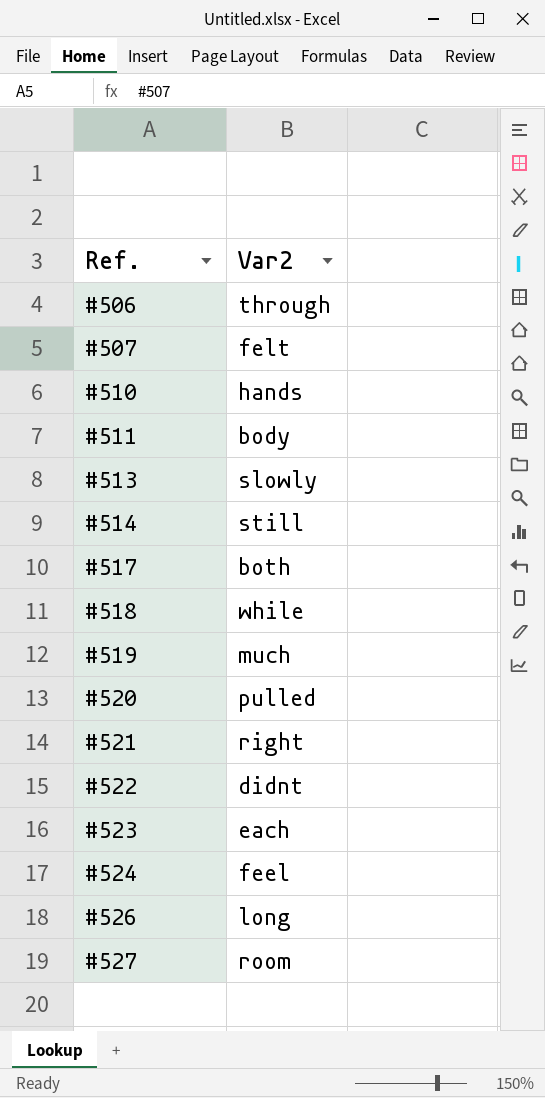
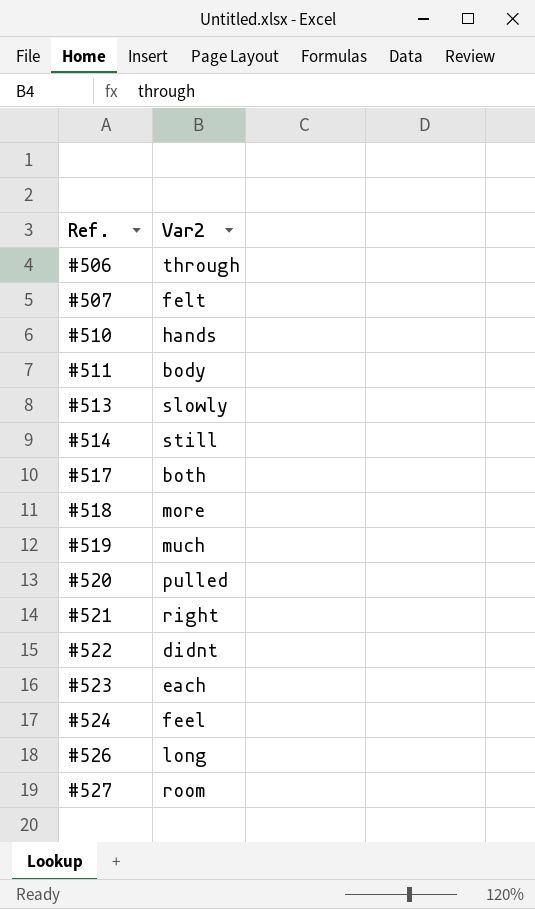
#518 | Var2: while -> more

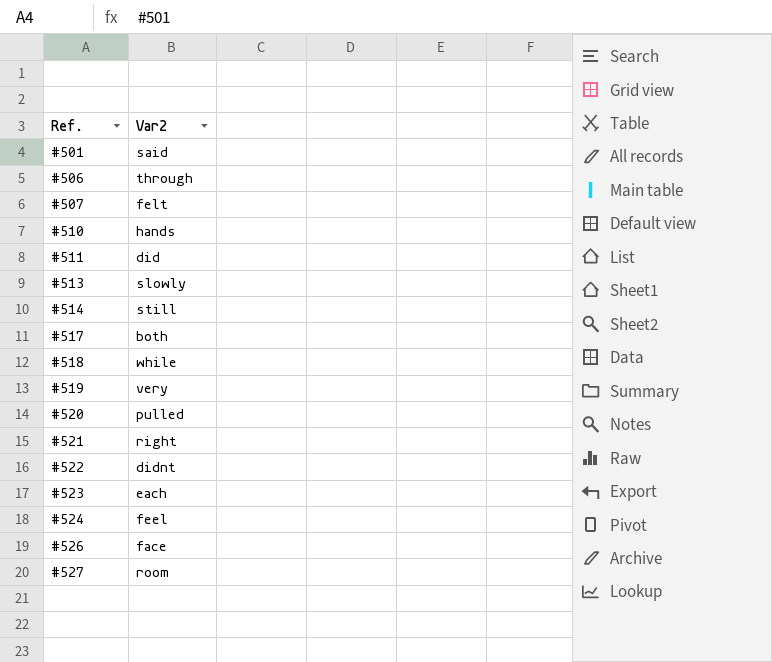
row #501: none -> said
#511 | Var2: body -> did
#518 | Var2: more -> while
#519 | Var2: much -> very
#526 | Var2: long -> face

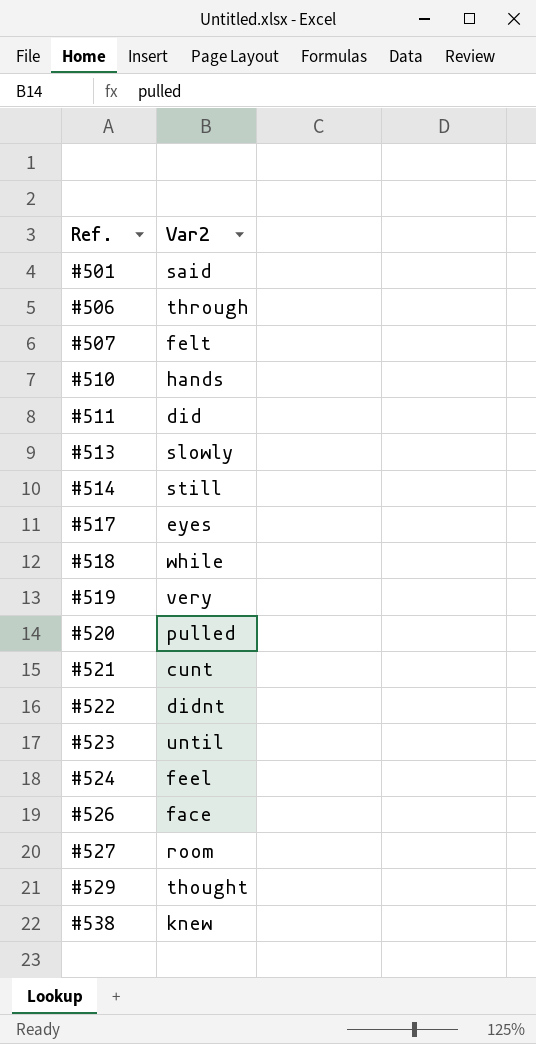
#517 | Var2: both -> eyes
#521 | Var2: right -> cunt
#523 | Var2: each -> until
row #529: none -> thought
row #538: none -> knew

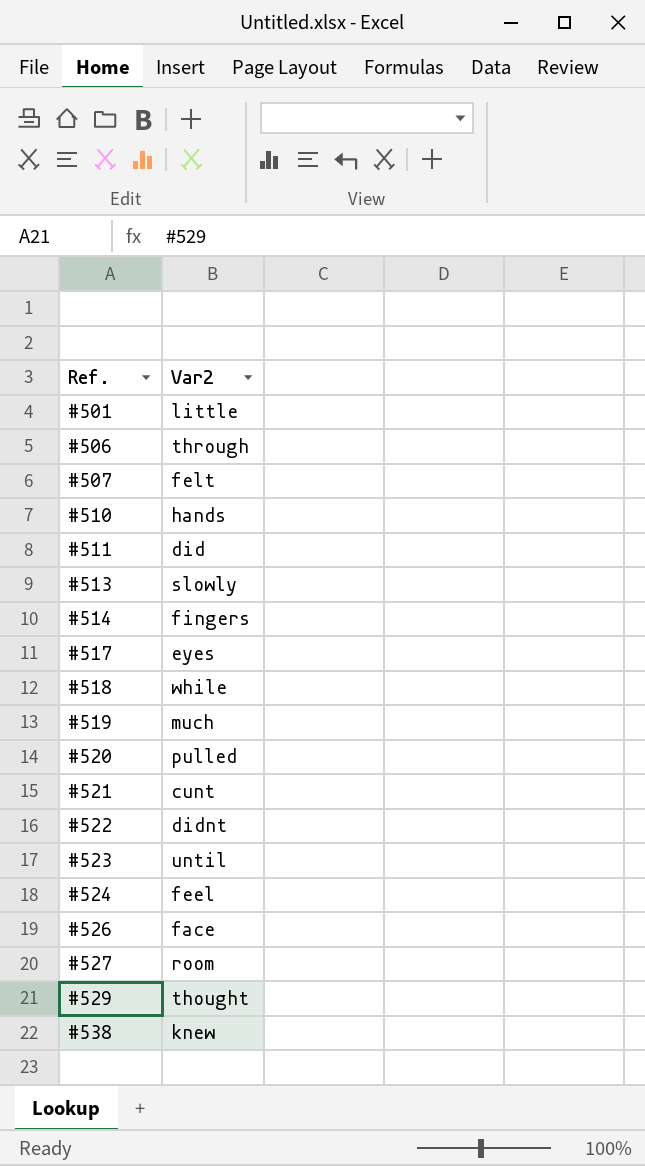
#501 | Var2: said -> little
#514 | Var2: still -> fingers
#519 | Var2: very -> much

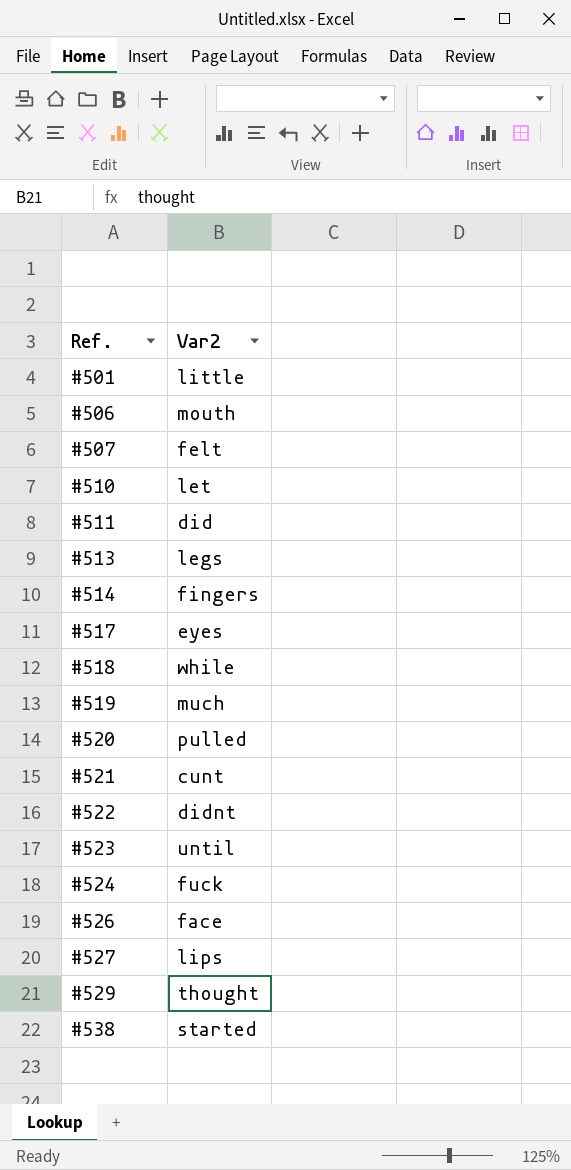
#506 | Var2: through -> mouth
#510 | Var2: hands -> let
#513 | Var2: slowly -> legs
#524 | Var2: feel -> fuck
#527 | Var2: room -> lips
#538 | Var2: knew -> started

